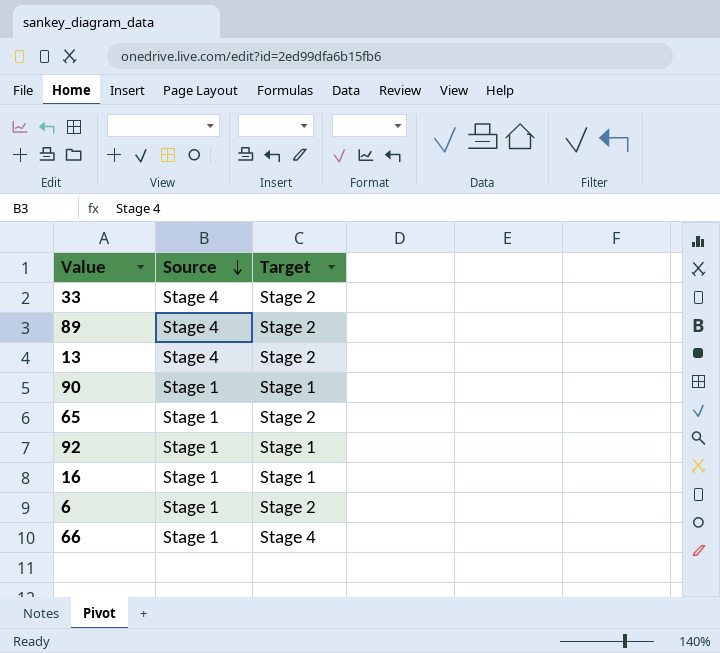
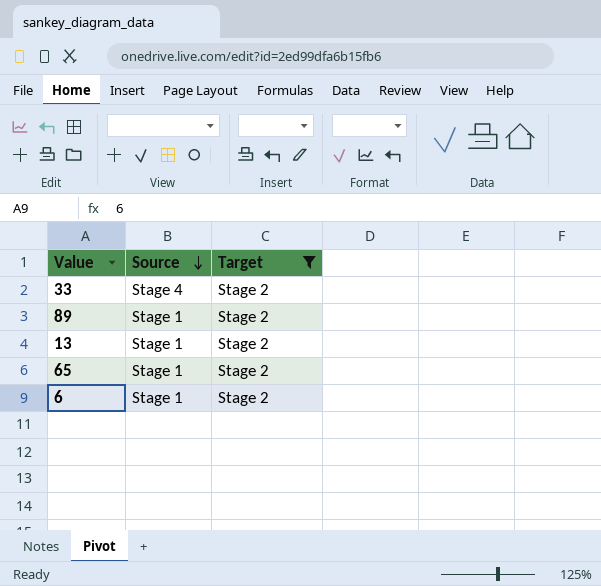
filter: none -> Target = Stage 2
89 | Source: Stage 4 -> Stage 1
13 | Source: Stage 4 -> Stage 1

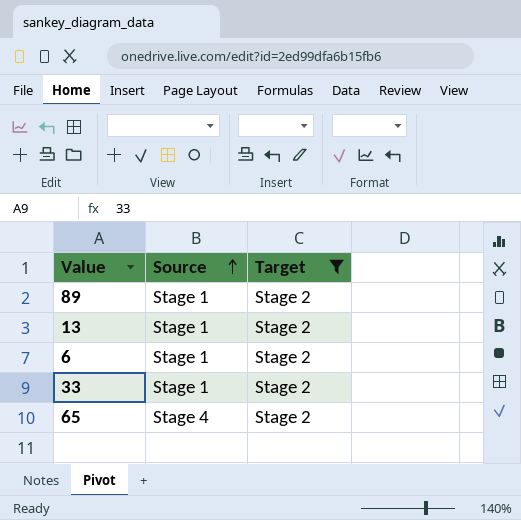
row order: Source descending -> Source ascending
33 | Source: Stage 4 -> Stage 1
65 | Source: Stage 1 -> Stage 4

